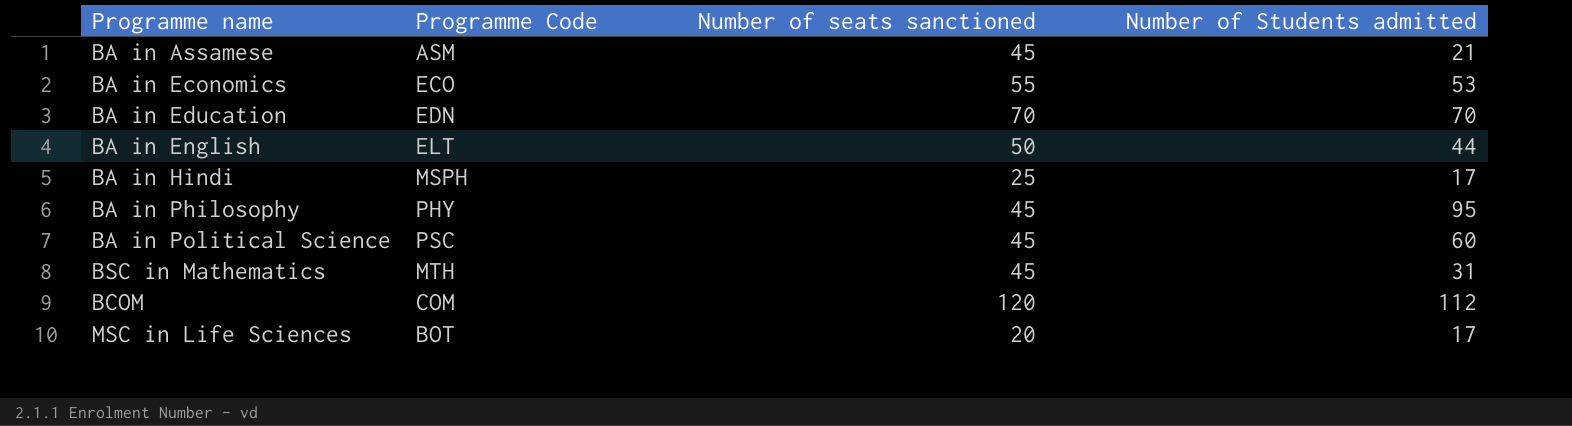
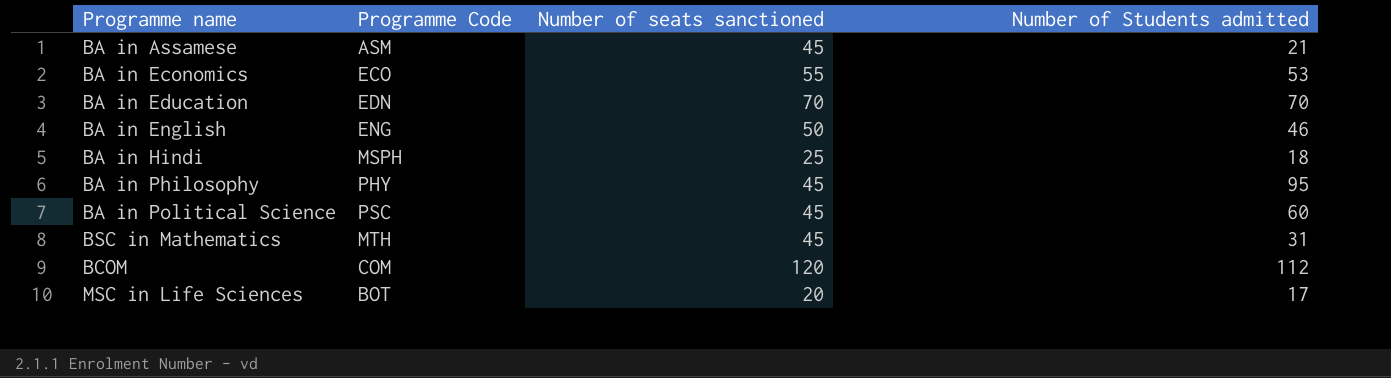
BA in English | Programme Code: ELT -> ENG
BA in English | Number of Students admitted: 44 -> 46
BA in Hindi | Number of Students admitted: 17 -> 18

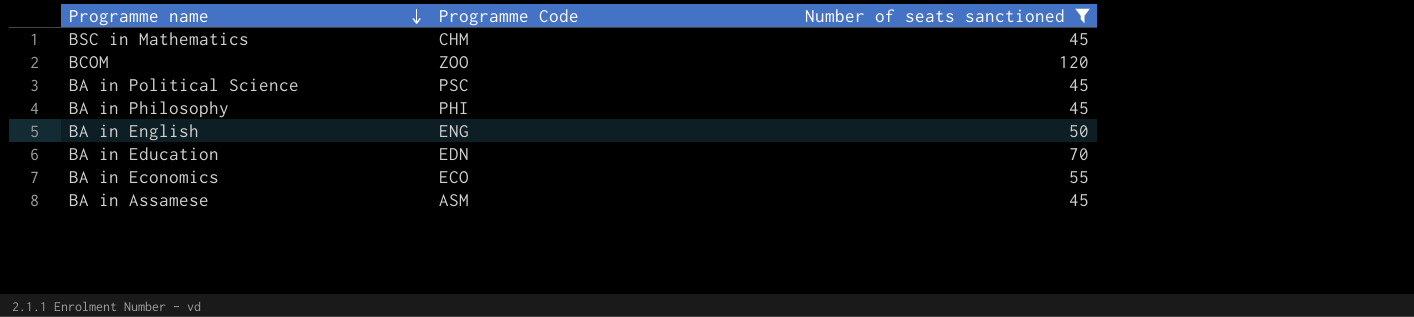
filter: none -> Number of seats sanctioned >= 45
row order: none -> Programme name descending
column Number of Students admitted | position: 4 -> none
BSC in Mathematics | Programme Code: MTH -> CHM
BCOM | Programme Code: COM -> ZOO
BA in Philosophy | Programme Code: PHY -> PHI

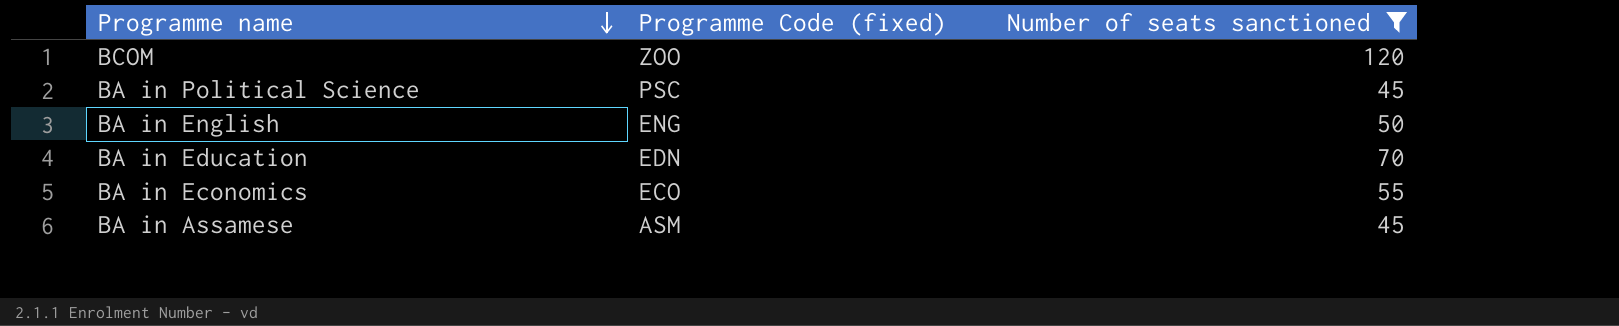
column name: Programme Code -> Programme Code (fixed)
row BSC in Mathematics: CHM | 45 -> none
row BA in Philosophy: PHI | 45 -> none

